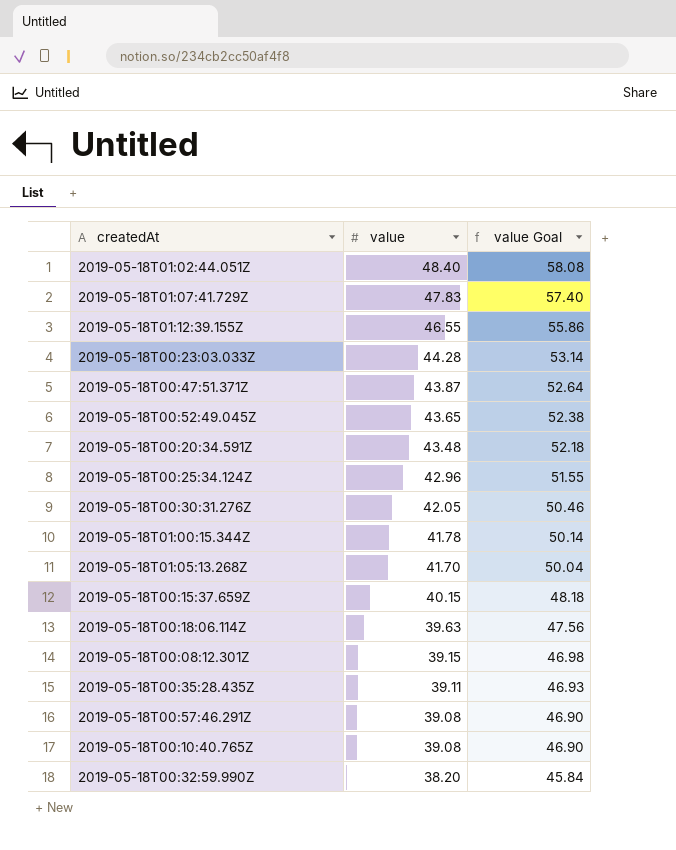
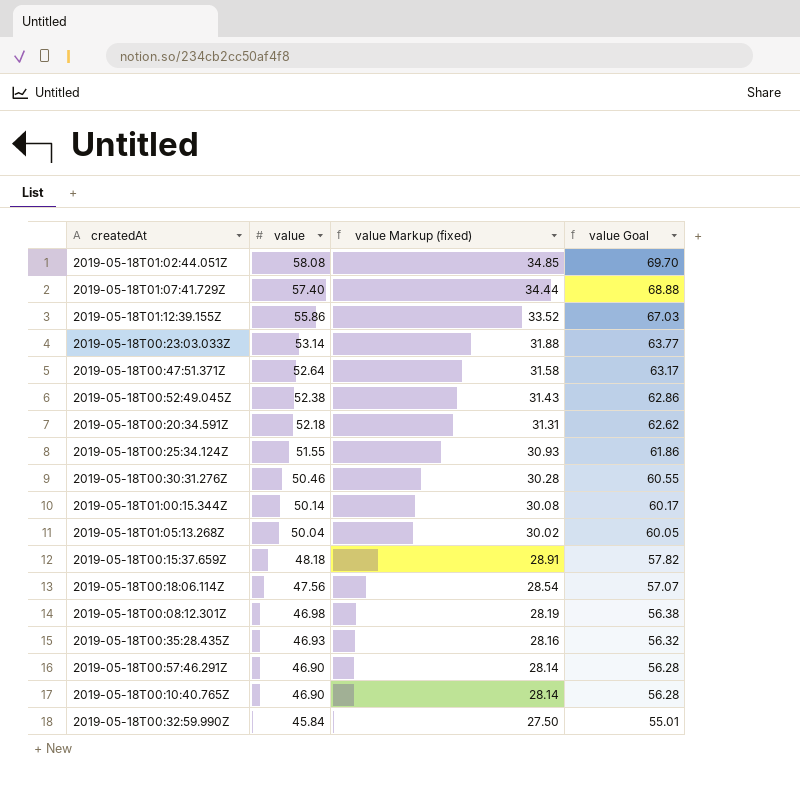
column value Markup (fixed) | formula: none -> [value] * 0.6
2019-05-18T01:02:44.051Z | value: 48.40 -> 58.08
2019-05-18T01:02:44.051Z | value Goal: 58.08 -> 69.70
2019-05-18T01:07:41.729Z | value: 47.83 -> 57.40
2019-05-18T01:07:41.729Z | value Goal: 57.40 -> 68.88
2019-05-18T01:12:39.155Z | value: 46.55 -> 55.86
2019-05-18T01:12:39.155Z | value Goal: 55.86 -> 67.03
2019-05-18T00:23:03.033Z | value: 44.28 -> 53.14
2019-05-18T00:23:03.033Z | value Goal: 53.14 -> 63.77
2019-05-18T00:47:51.371Z | value: 43.87 -> 52.64
2019-05-18T00:47:51.371Z | value Goal: 52.64 -> 63.17
2019-05-18T00:52:49.045Z | value: 43.65 -> 52.38
2019-05-18T00:52:49.045Z | value Goal: 52.38 -> 62.86
2019-05-18T00:20:34.591Z | value: 43.48 -> 52.18
2019-05-18T00:20:34.591Z | value Goal: 52.18 -> 62.62
2019-05-18T00:25:34.124Z | value: 42.96 -> 51.55
2019-05-18T00:25:34.124Z | value Goal: 51.55 -> 61.86
2019-05-18T00:30:31.276Z | value: 42.05 -> 50.46
2019-05-18T00:30:31.276Z | value Goal: 50.46 -> 60.55
2019-05-18T01:00:15.344Z | value: 41.78 -> 50.14
2019-05-18T01:00:15.344Z | value Goal: 50.14 -> 60.17
2019-05-18T01:05:13.268Z | value: 41.70 -> 50.04
2019-05-18T01:05:13.268Z | value Goal: 50.04 -> 60.05
2019-05-18T00:15:37.659Z | value: 40.15 -> 48.18
2019-05-18T00:15:37.659Z | value Goal: 48.18 -> 57.82
2019-05-18T00:18:06.114Z | value: 39.63 -> 47.56
2019-05-18T00:18:06.114Z | value Goal: 47.56 -> 57.07
2019-05-18T00:08:12.301Z | value: 39.15 -> 46.98
2019-05-18T00:08:12.301Z | value Goal: 46.98 -> 56.38
2019-05-18T00:35:28.435Z | value: 39.11 -> 46.93
2019-05-18T00:35:28.435Z | value Goal: 46.93 -> 56.32
2019-05-18T00:57:46.291Z | value: 39.08 -> 46.90
2019-05-18T00:57:46.291Z | value Goal: 46.90 -> 56.28
2019-05-18T00:10:40.765Z | value: 39.08 -> 46.90
2019-05-18T00:10:40.765Z | value Goal: 46.90 -> 56.28
2019-05-18T00:32:59.990Z | value: 38.20 -> 45.84
2019-05-18T00:32:59.990Z | value Goal: 45.84 -> 55.01

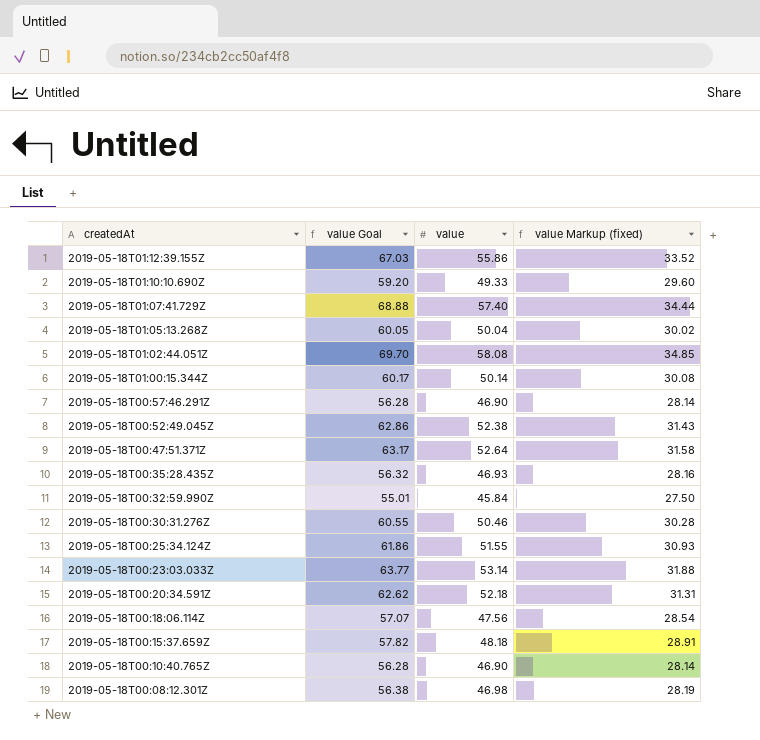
row order: value descending -> createdAt descending
column value Goal | position: 4 -> 2
row 2019-05-18T01:10:10.690Z: none -> 59.20 | 49.33 | 29.60

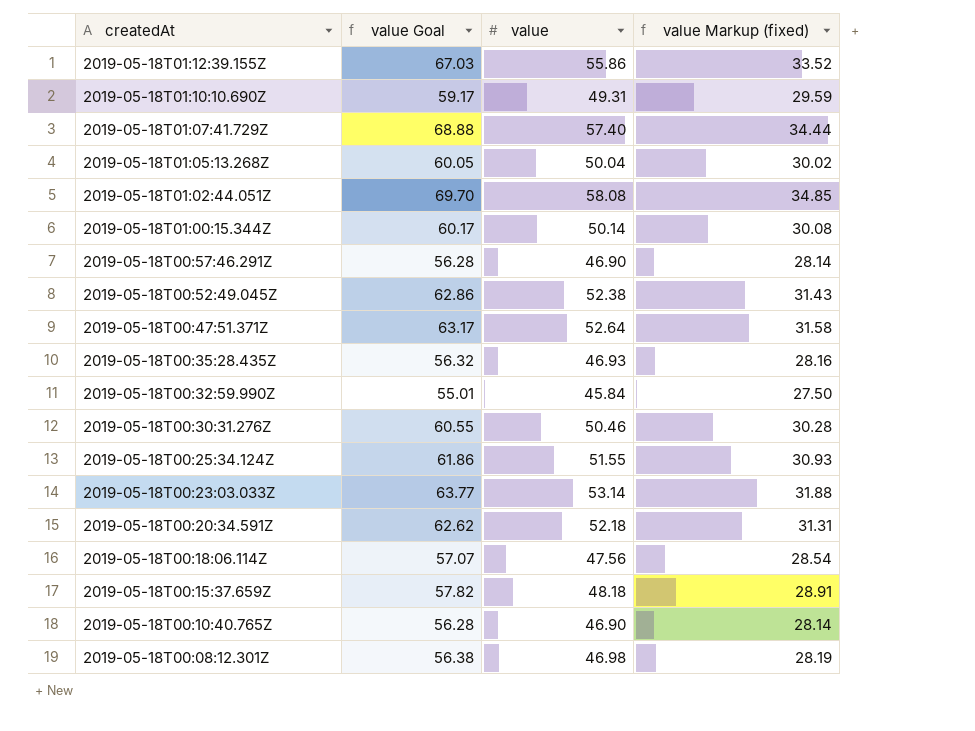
2019-05-18T01:10:10.690Z | value Goal: 59.20 -> 59.17
2019-05-18T01:10:10.690Z | value: 49.33 -> 49.31
2019-05-18T01:10:10.690Z | value Markup (fixed): 29.60 -> 29.59

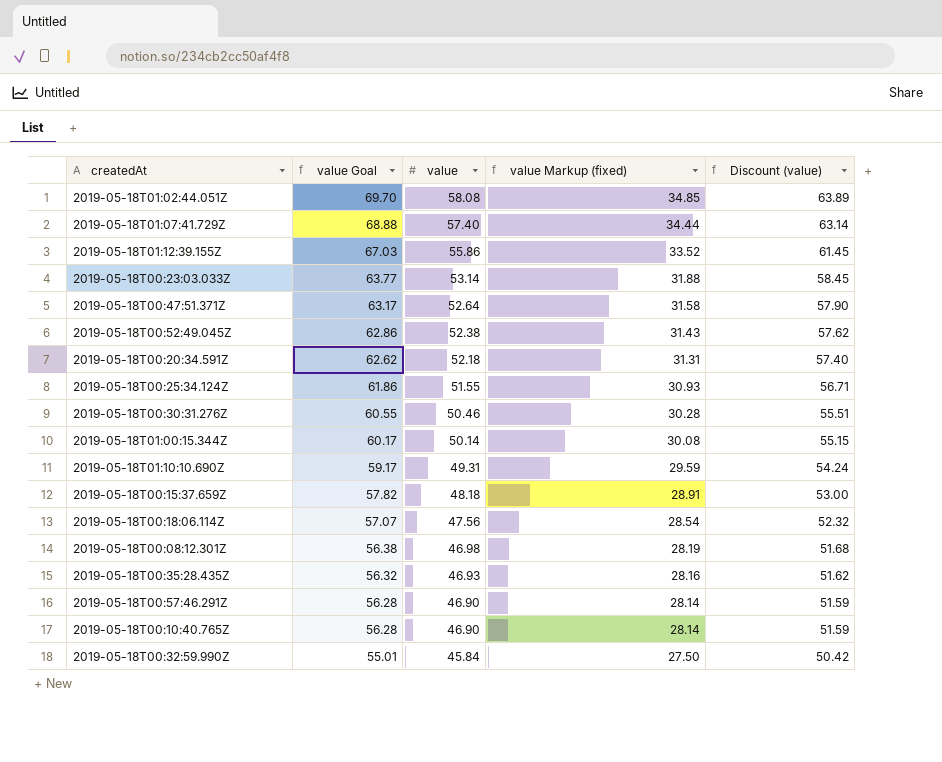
row order: createdAt descending -> value Goal descending
column Discount (value) | formula: none -> [value] * 1.1
row 2019-05-18T01:05:13.268Z: 60.05 | 50.04 | 30.02 -> none

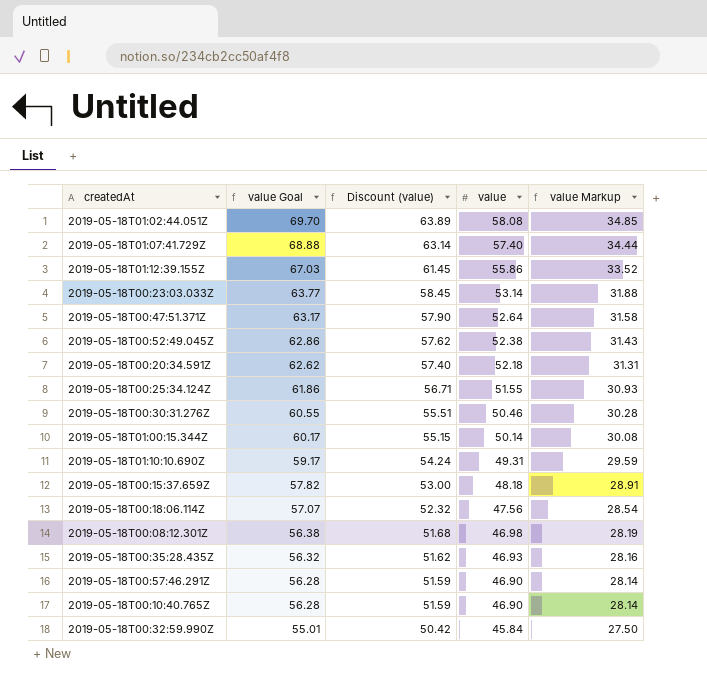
column Discount (value) | position: 5 -> 3
column name: value Markup (fixed) -> value Markup

